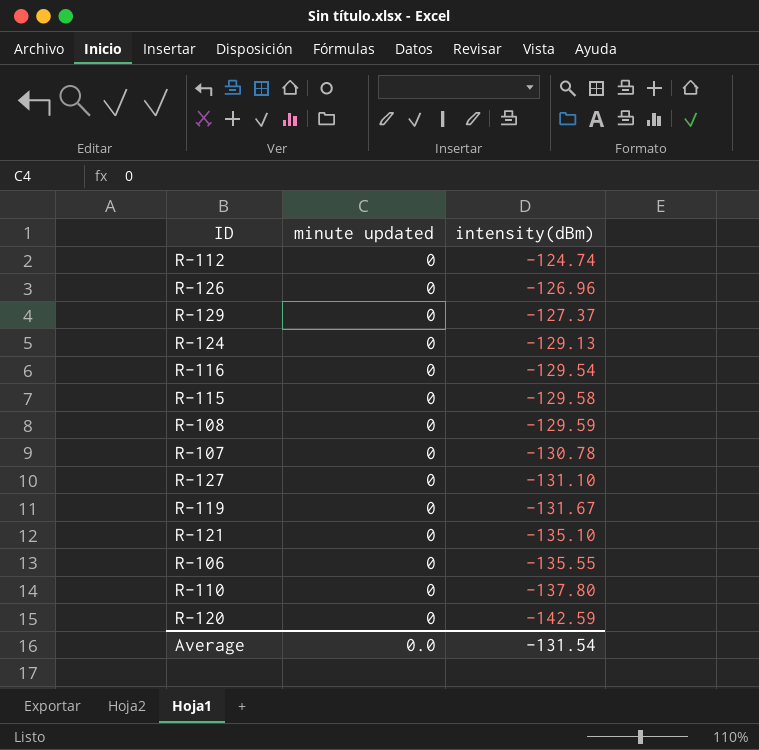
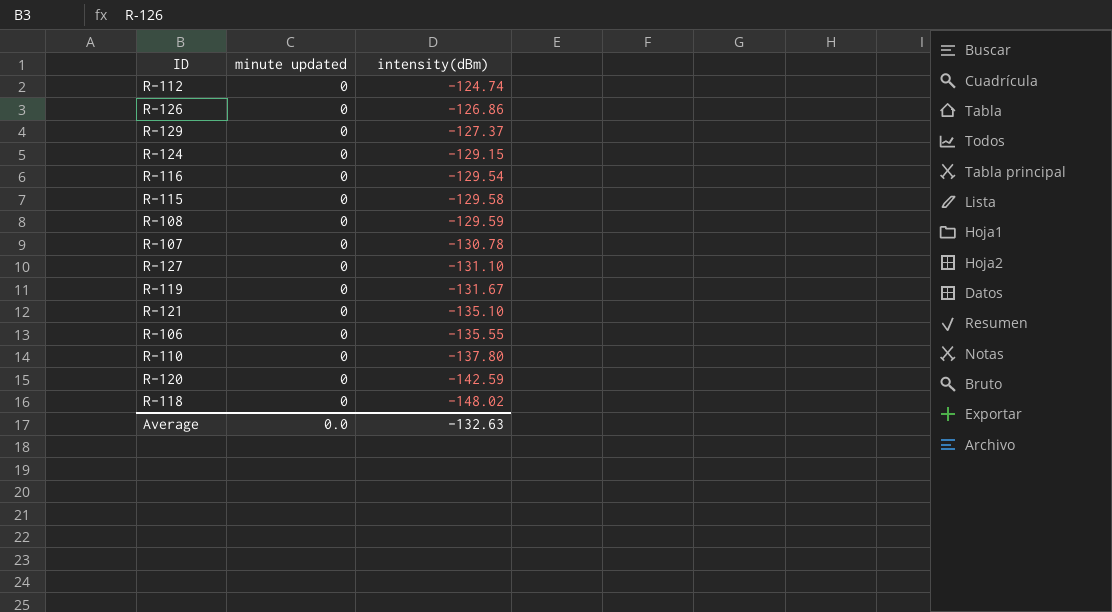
R-126 | intensity(dBm): -126.96 -> -126.86
R-124 | intensity(dBm): -129.13 -> -129.15
row R-118: none -> 0 | -148.02
Average | intensity(dBm): -131.54 -> -132.63

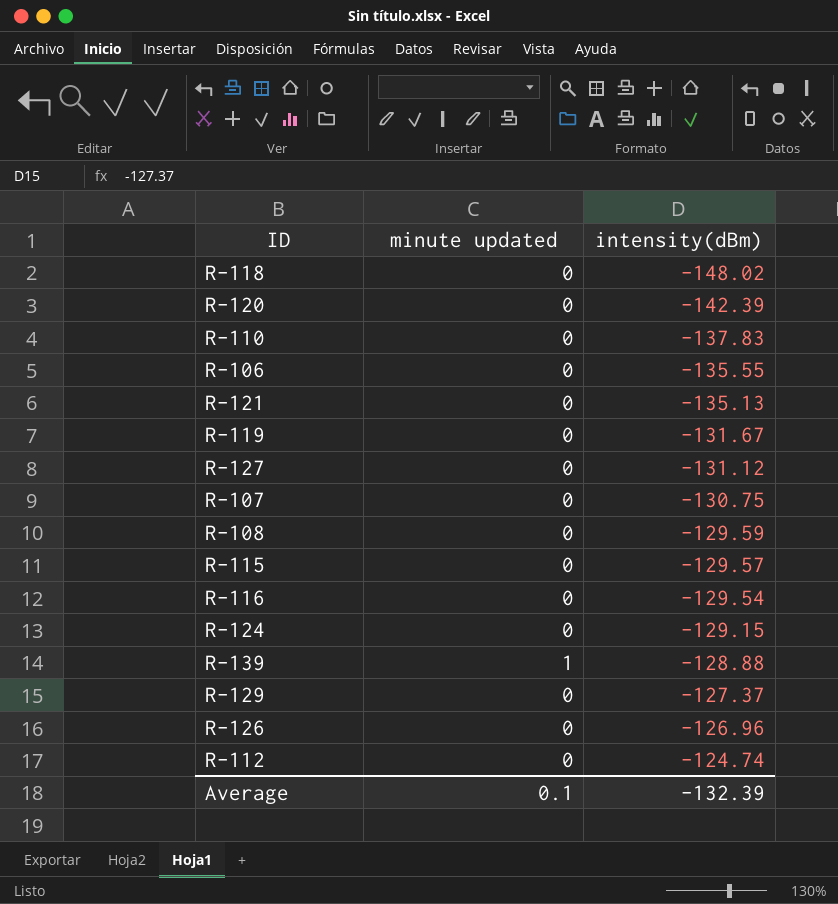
row order: intensity(dBm) descending -> intensity(dBm) ascending
R-120 | intensity(dBm): -142.59 -> -142.39
R-110 | intensity(dBm): -137.80 -> -137.83
R-121 | intensity(dBm): -135.10 -> -135.13
R-127 | intensity(dBm): -131.10 -> -131.12
R-107 | intensity(dBm): -130.78 -> -130.75
R-115 | intensity(dBm): -129.58 -> -129.57
row R-139: none -> 1 | -128.88
R-126 | intensity(dBm): -126.86 -> -126.96
Average | minute updated: 0.0 -> 0.1
Average | intensity(dBm): -132.63 -> -132.39

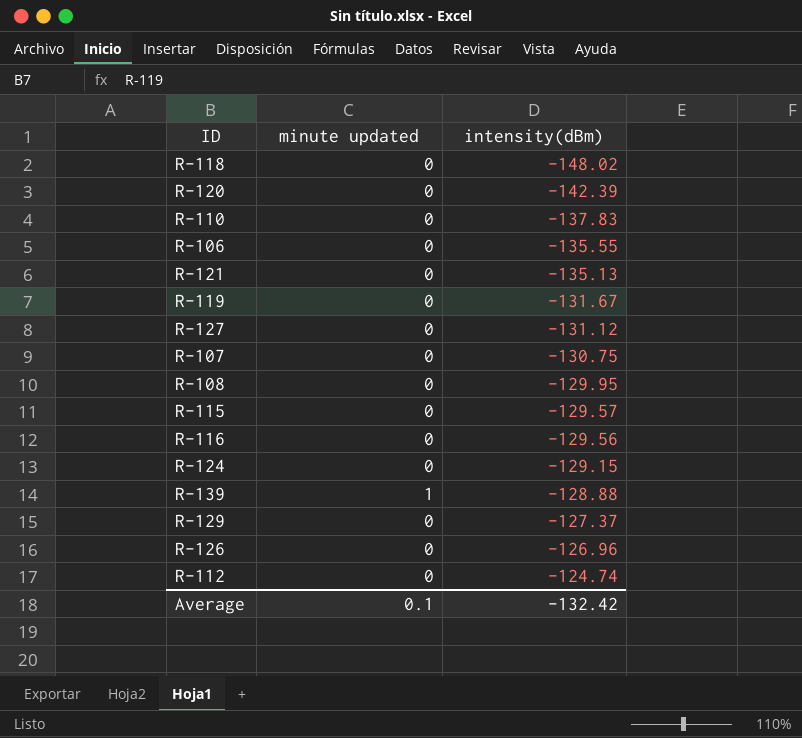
R-108 | intensity(dBm): -129.59 -> -129.95
R-116 | intensity(dBm): -129.54 -> -129.56
Average | intensity(dBm): -132.39 -> -132.42

